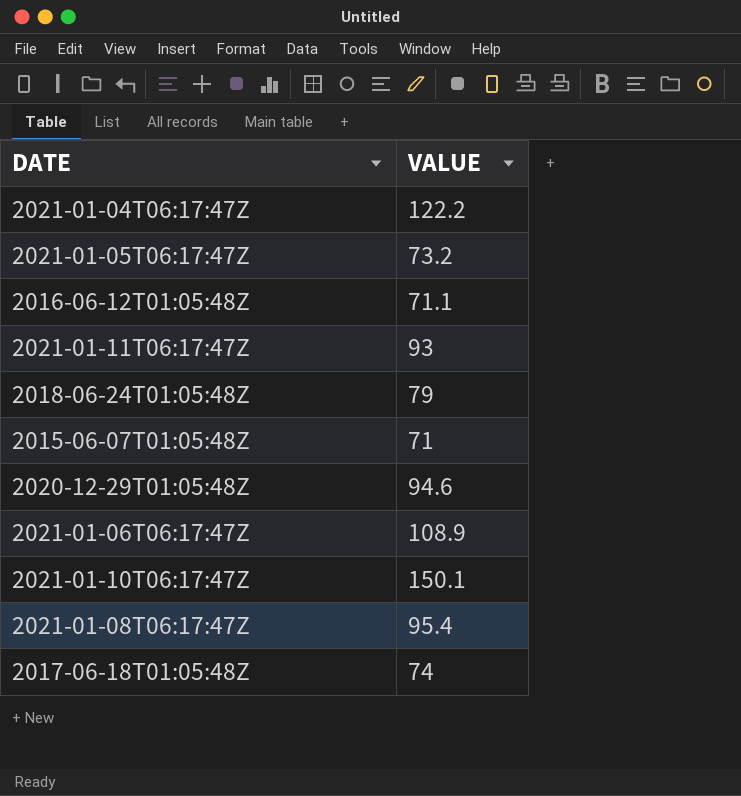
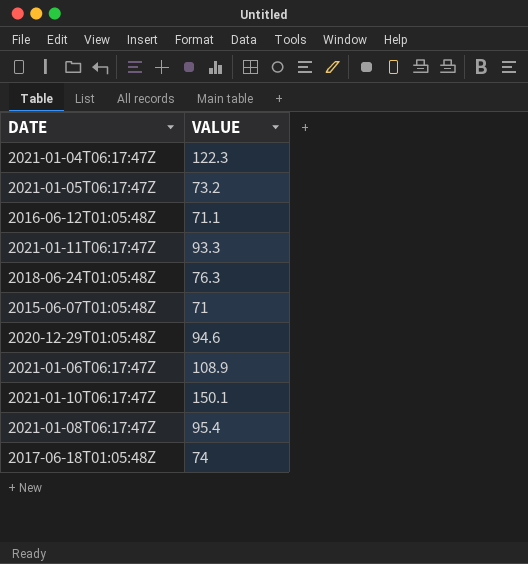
2021-01-04T06:17:47Z | VALUE: 122.2 -> 122.3
2021-01-11T06:17:47Z | VALUE: 93 -> 93.3
2018-06-24T01:05:48Z | VALUE: 79 -> 76.3

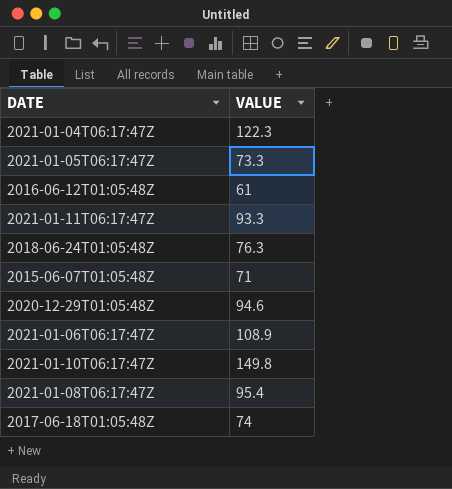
2021-01-05T06:17:47Z | VALUE: 73.2 -> 73.3
2016-06-12T01:05:48Z | VALUE: 71.1 -> 61
2021-01-10T06:17:47Z | VALUE: 150.1 -> 149.8

